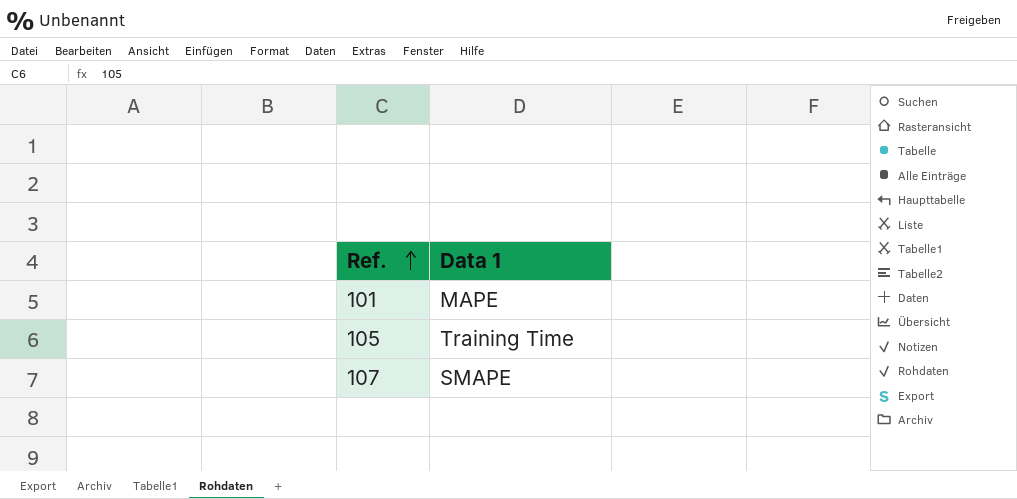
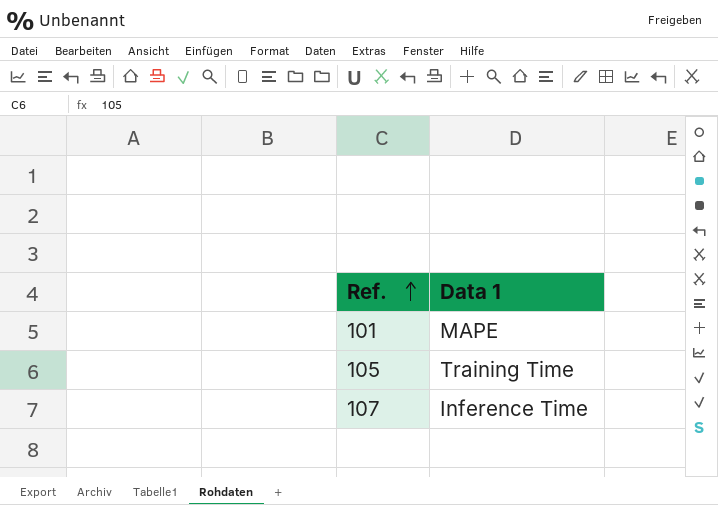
107 | Data 1: SMAPE -> Inference Time

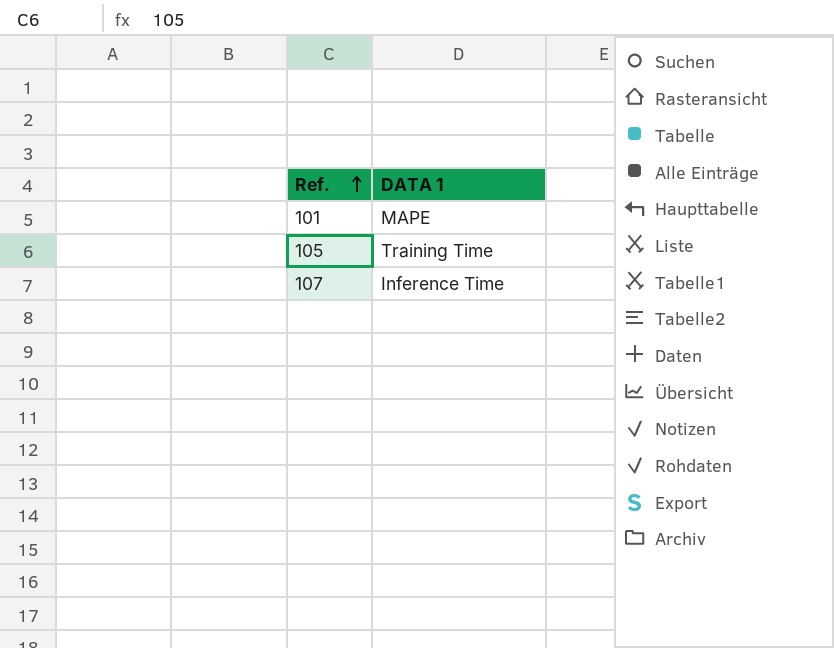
column name: Data 1 -> DATA 1

